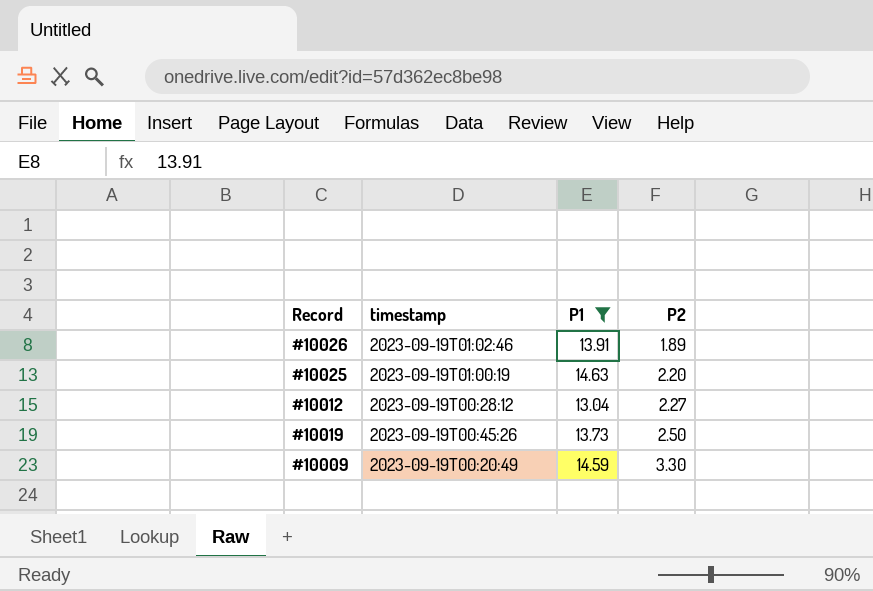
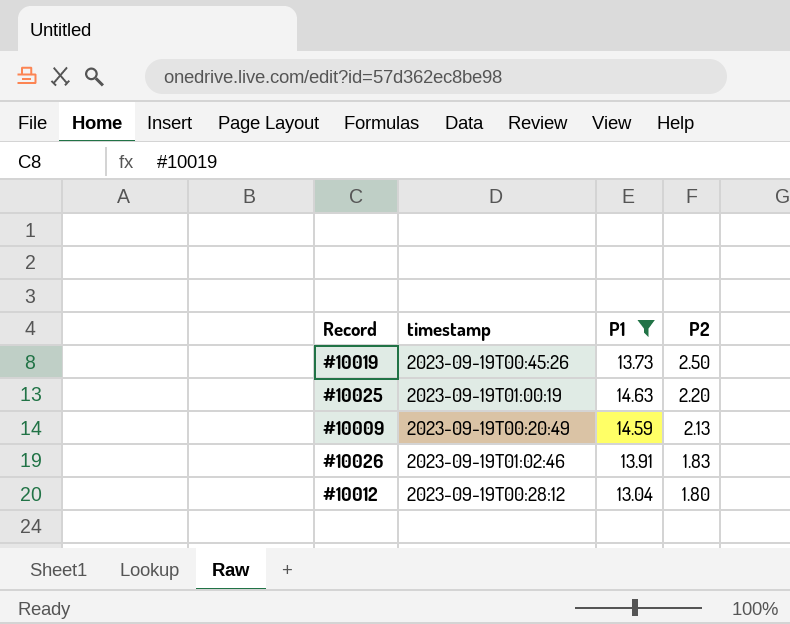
row order: P2 ascending -> P2 descending
#10009 | P2: 3.30 -> 2.13
#10026 | P2: 1.89 -> 1.83
#10012 | P2: 2.27 -> 1.80

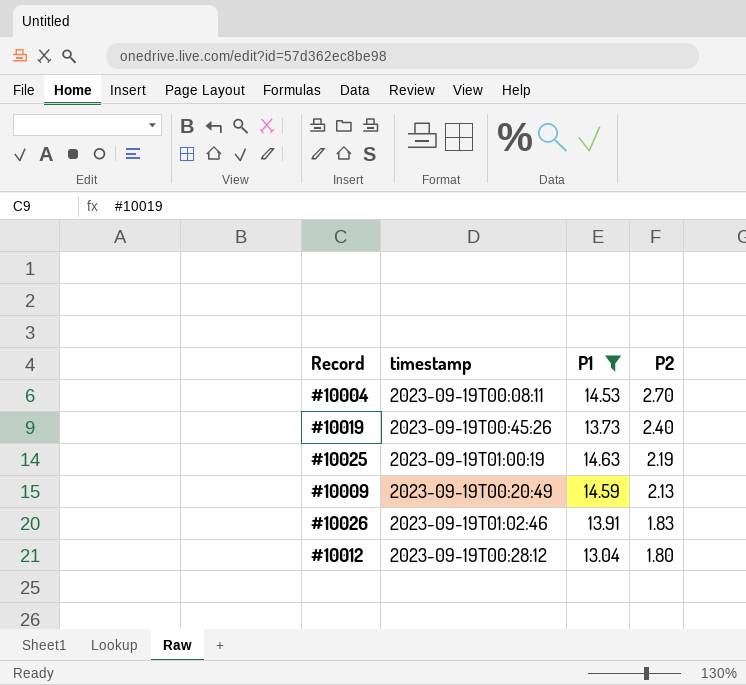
row #10004: none -> 2023-09-19T00:08:11 | 14.53 | 2.70
#10019 | P2: 2.50 -> 2.40
#10025 | P2: 2.20 -> 2.19

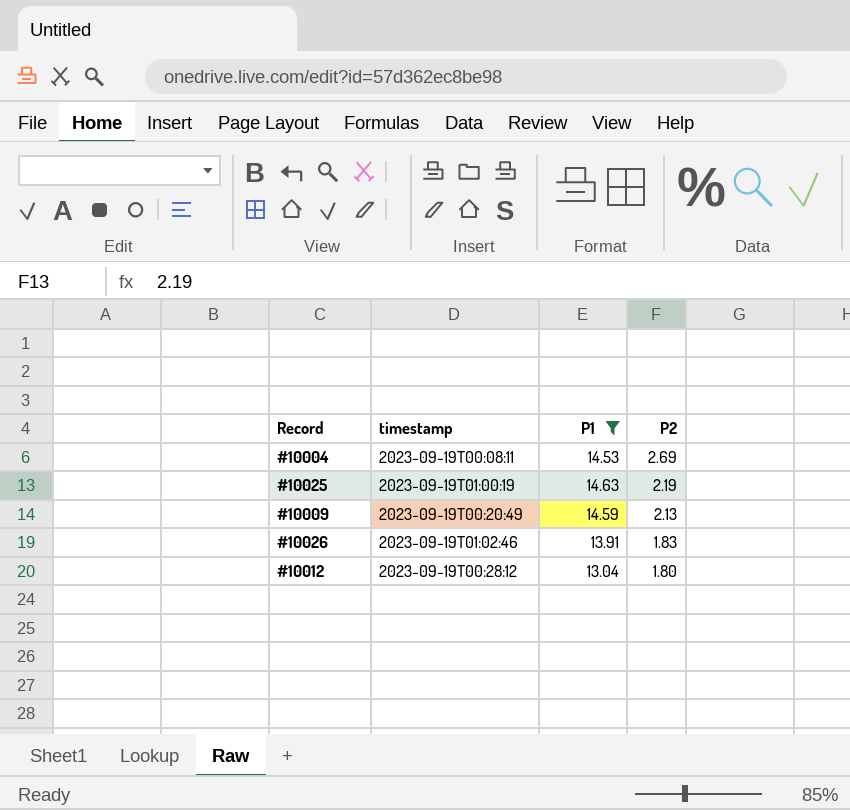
row #10019: 2023-09-19T00:45:26 | 13.73 | 2.40 -> none
#10004 | P2: 2.70 -> 2.69

